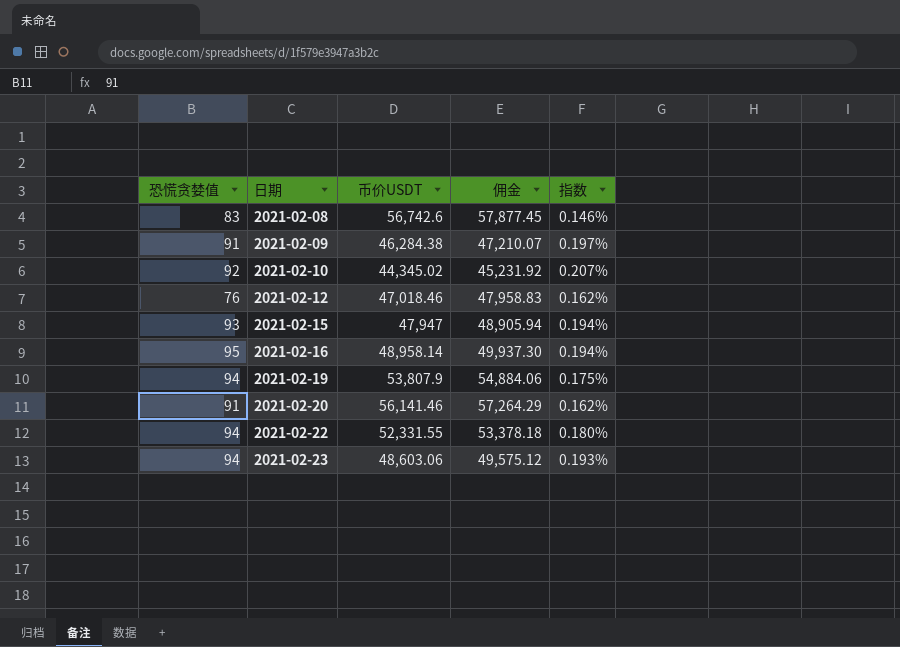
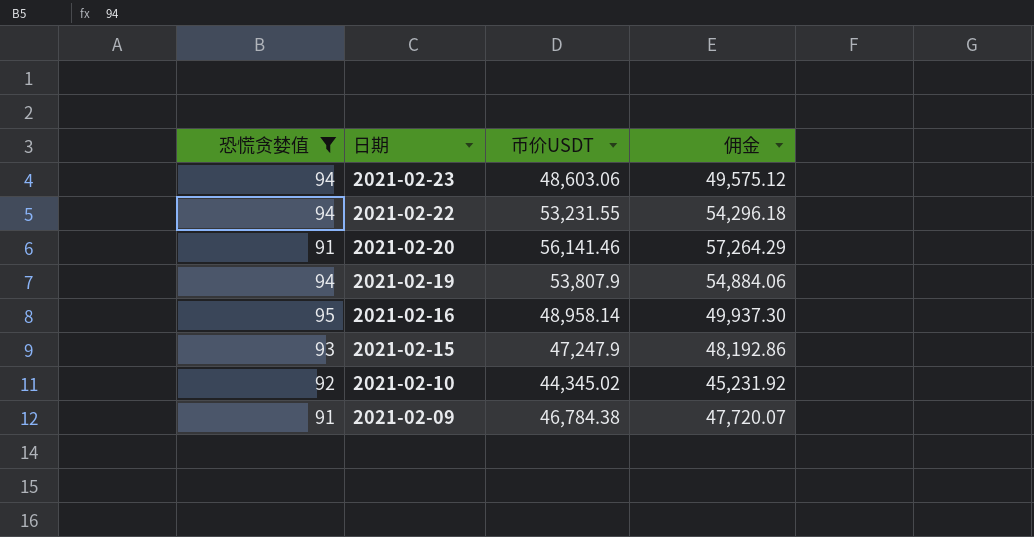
filter: none -> 恐慌贪婪值 >= 91
row order: 日期 ascending -> 日期 descending
column 指数 | formula: [恐慌贪婪值] / [币价USDT] -> none
2021-02-22 | 币价USDT: 52,331.55 -> 53,231.55
2021-02-22 | 佣金: 53,378.18 -> 54,296.18
2021-02-15 | 币价USDT: 47,947 -> 47,247.9
2021-02-15 | 佣金: 48,905.94 -> 48,192.86
2021-02-09 | 币价USDT: 46,284.38 -> 46,784.38
2021-02-09 | 佣金: 47,210.07 -> 47,720.07

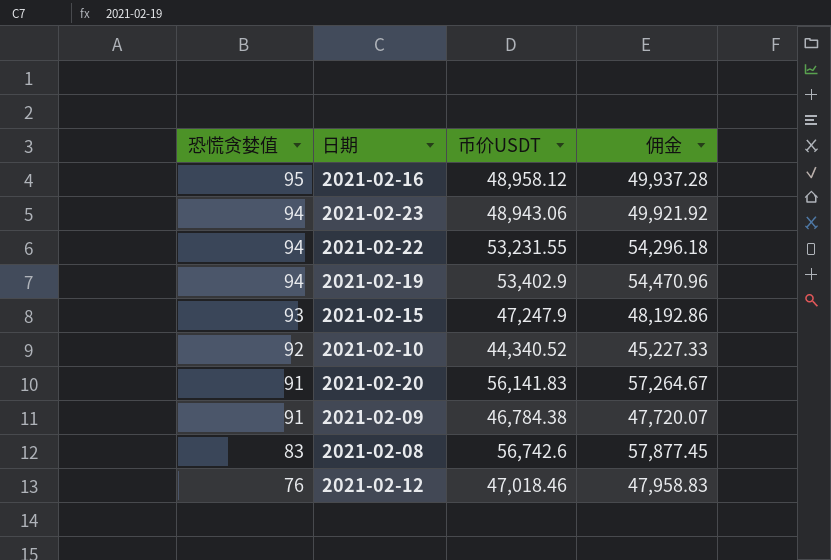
filter: 恐慌贪婪值 >= 91 -> none
row order: 日期 descending -> 恐慌贪婪值 descending
2021-02-16 | 币价USDT: 48,958.14 -> 48,958.12
2021-02-16 | 佣金: 49,937.30 -> 49,937.28
2021-02-23 | 币价USDT: 48,603.06 -> 48,943.06
2021-02-23 | 佣金: 49,575.12 -> 49,921.92
2021-02-19 | 币价USDT: 53,807.9 -> 53,402.9
2021-02-19 | 佣金: 54,884.06 -> 54,470.96
2021-02-10 | 币价USDT: 44,345.02 -> 44,340.52
2021-02-10 | 佣金: 45,231.92 -> 45,227.33
2021-02-20 | 币价USDT: 56,141.46 -> 56,141.83
2021-02-20 | 佣金: 57,264.29 -> 57,264.67

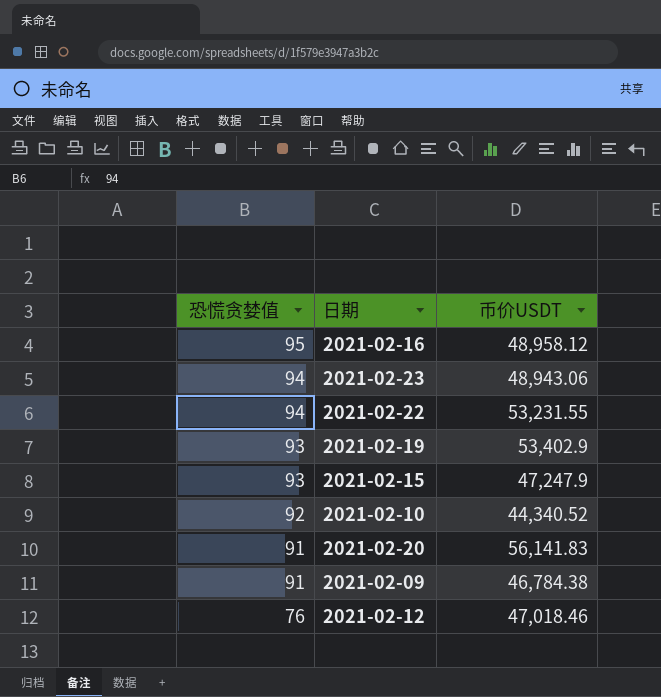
column 佣金 | formula: [币价USDT] * 1.02 -> none
row 2021-02-08: 83 | 56,742.6 | 57,877.45 -> none
2021-02-19 | 恐慌贪婪值: 94 -> 93

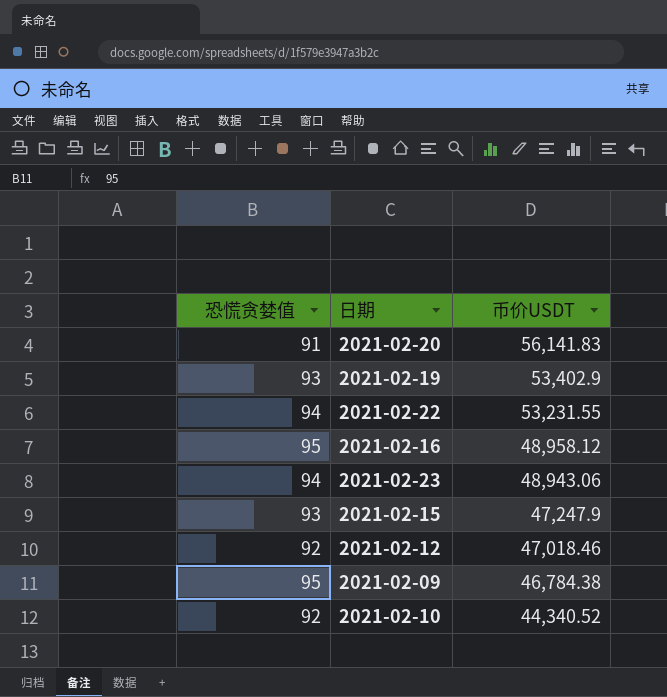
row order: 恐慌贪婪值 descending -> 币价USDT descending
2021-02-12 | 恐慌贪婪值: 76 -> 92
2021-02-09 | 恐慌贪婪值: 91 -> 95

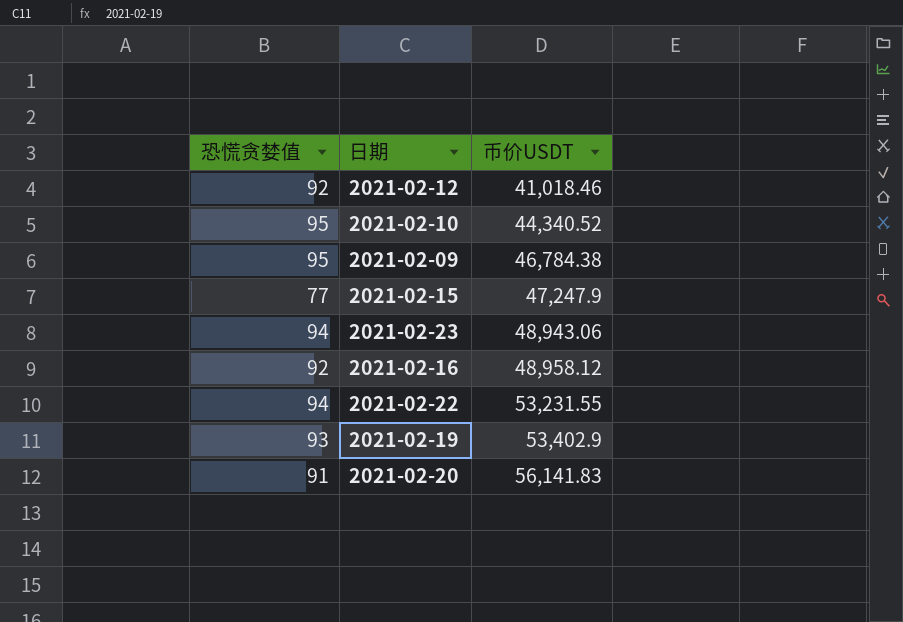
row order: 币价USDT descending -> 币价USDT ascending
2021-02-12 | 币价USDT: 47,018.46 -> 41,018.46
2021-02-10 | 恐慌贪婪值: 92 -> 95
2021-02-15 | 恐慌贪婪值: 93 -> 77
2021-02-16 | 恐慌贪婪值: 95 -> 92

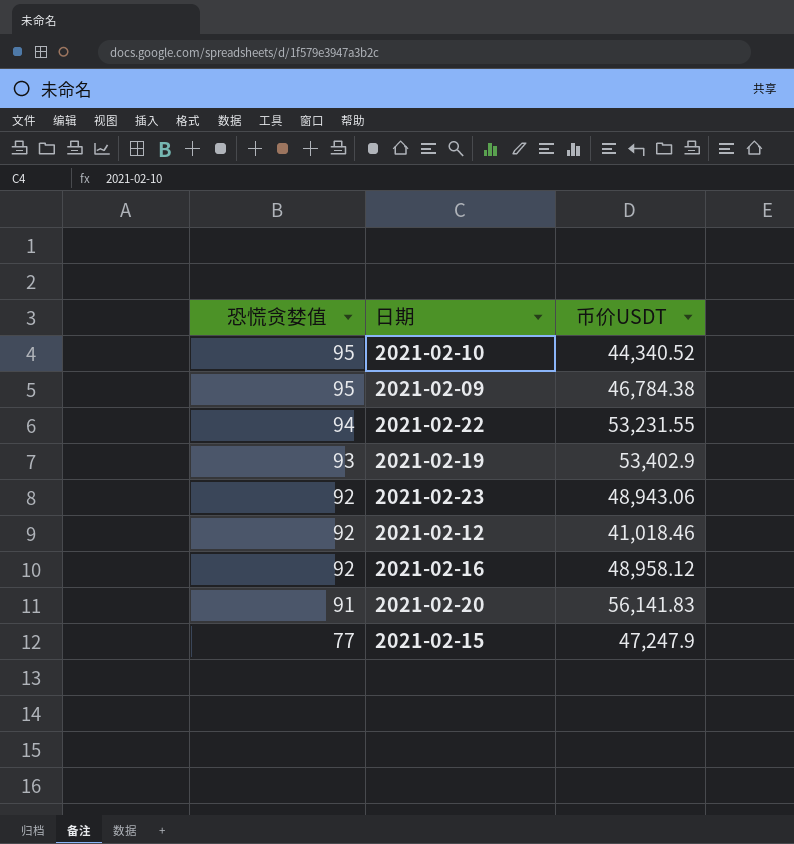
row order: 币价USDT ascending -> 恐慌贪婪值 descending
2021-02-23 | 恐慌贪婪值: 94 -> 92

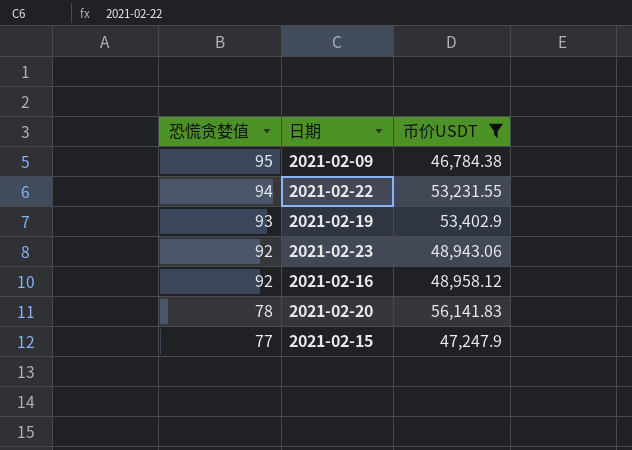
filter: none -> 币价USDT >= 46,784.38
2021-02-20 | 恐慌贪婪值: 91 -> 78

